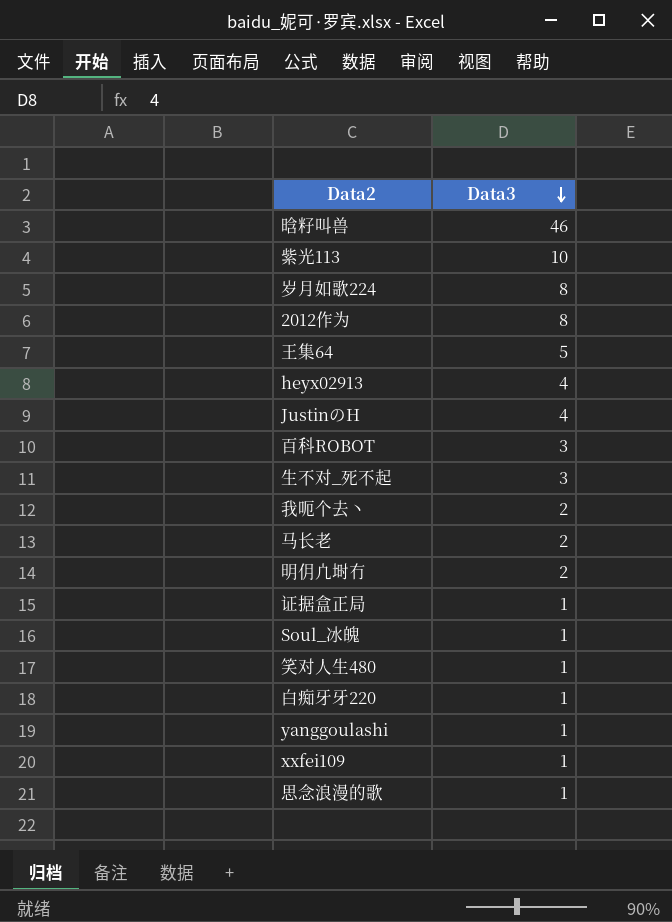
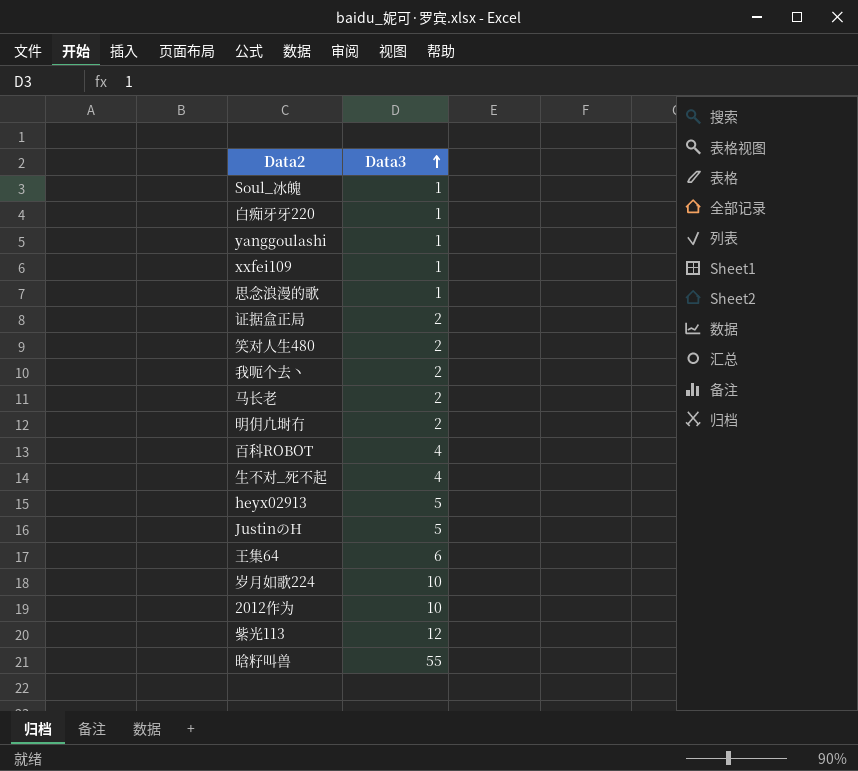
row order: Data3 descending -> Data3 ascending
证据盒正局 | Data3: 1 -> 2
笑对人生480 | Data3: 1 -> 2
百科ROBOT | Data3: 3 -> 4
生不对_死不起 | Data3: 3 -> 4
heyx02913 | Data3: 4 -> 5
JustinのH | Data3: 4 -> 5
王集64 | Data3: 5 -> 6
岁月如歌224 | Data3: 8 -> 10
2012作为 | Data3: 8 -> 10
紫光113 | Data3: 10 -> 12
晗籽叫兽 | Data3: 46 -> 55

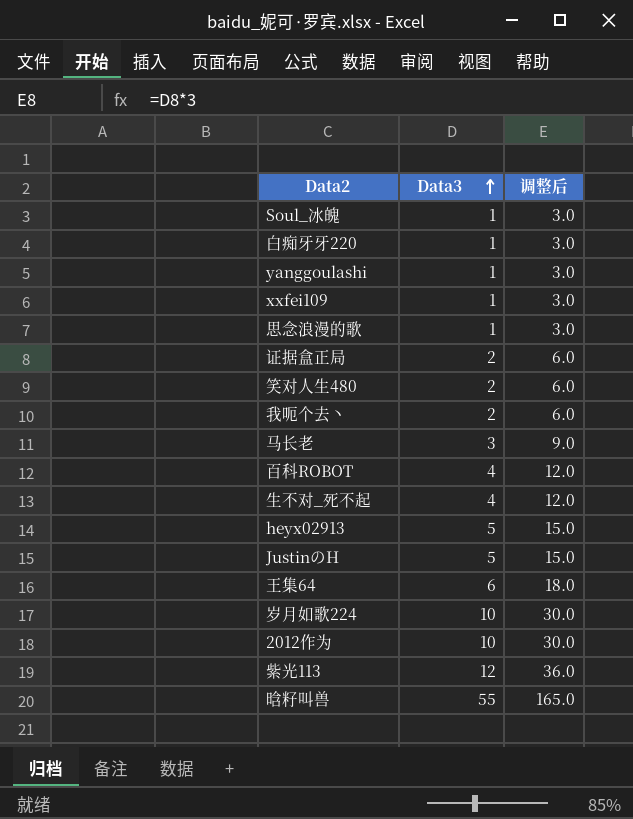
column 调整后 | formula: none -> [Data3] * 3
row 明仴凣埘冇: 2 -> none
马长老 | Data3: 2 -> 3

